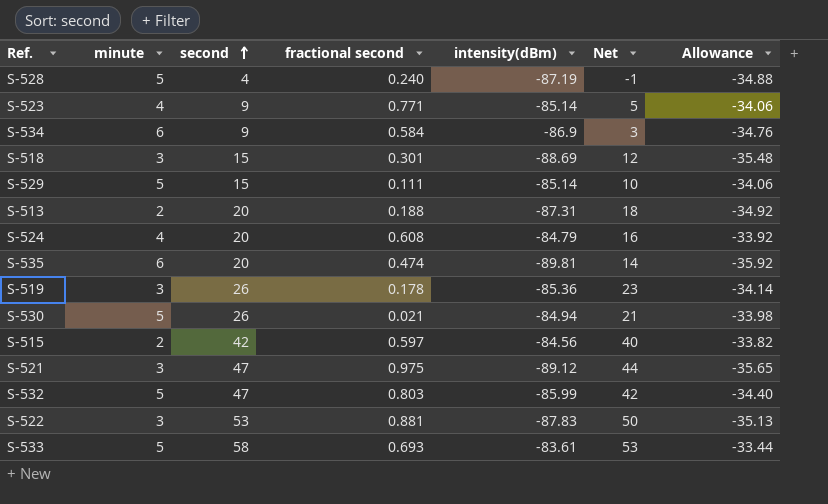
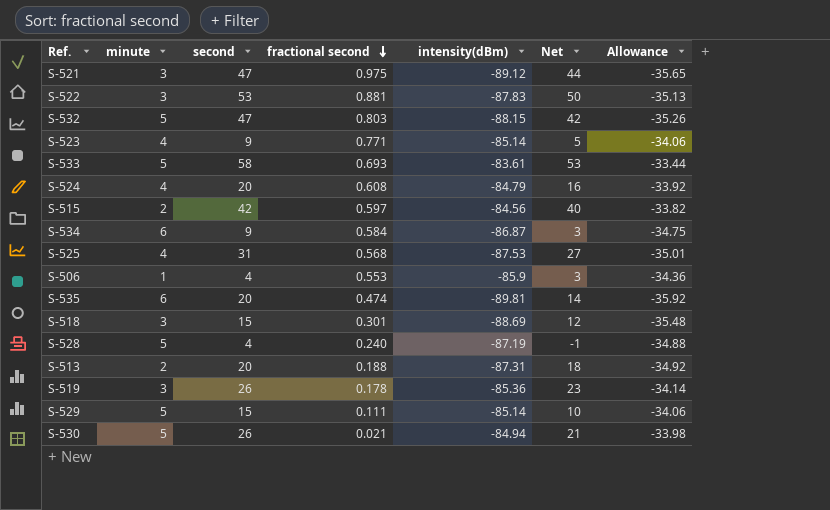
row order: second ascending -> fractional second descending
S-532 | intensity(dBm): -85.99 -> -88.15
S-532 | Allowance: -34.40 -> -35.26
S-534 | intensity(dBm): -86.9 -> -86.87
S-534 | Allowance: -34.76 -> -34.75
row S-525: none -> 4 | 31 | 0.568 | -87.53 | 27 | -35.01
row S-506: none -> 1 | 4 | 0.553 | -85.9 | 3 | -34.36

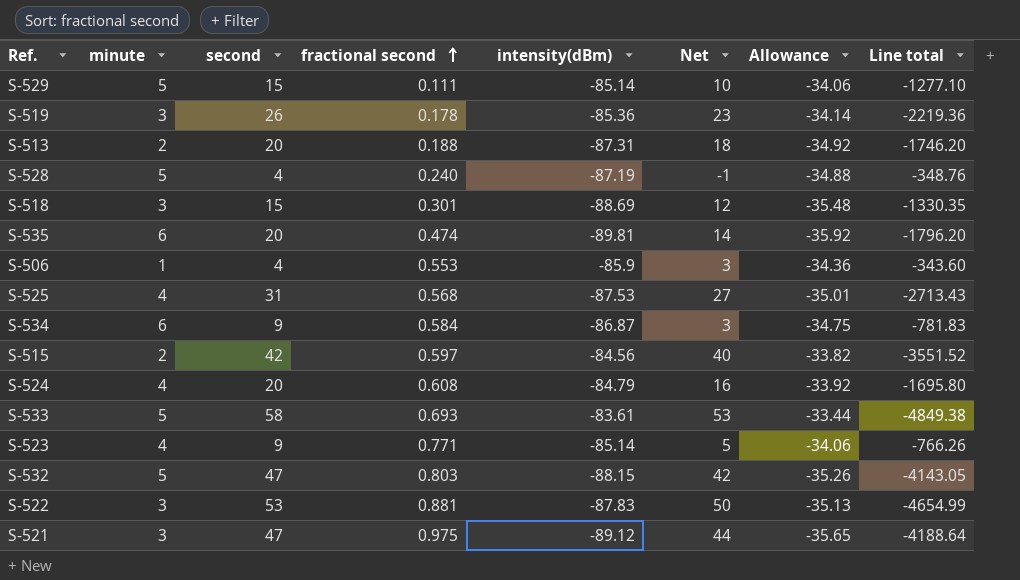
row order: fractional second descending -> fractional second ascending
column Line total | formula: none -> [second] * [intensity(dBm)]
row S-530: 5 | 26 | 0.021 | -84.94 | 21 | -33.98 -> none

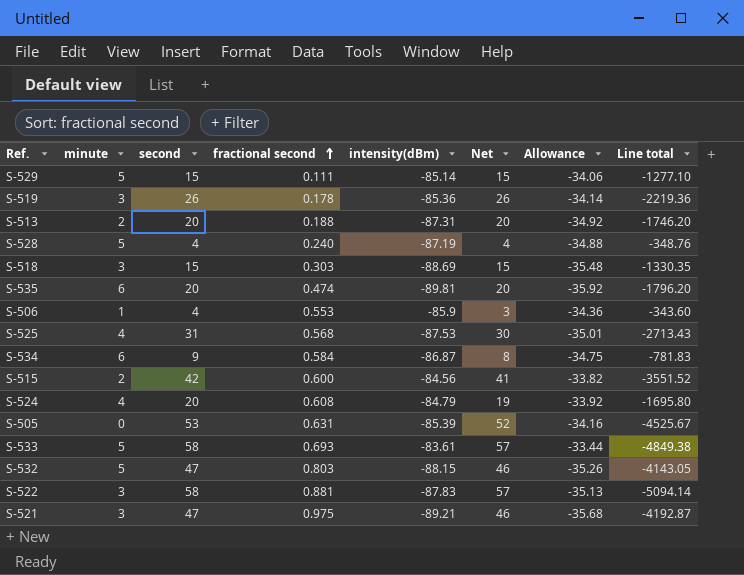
column Net | formula: [second] - [minute] -> [second] - [fractional second]
row S-523: 4 | 9 | 0.771 | -85.14 | 5 | -34.06 | -766.26 -> none
S-518 | fractional second: 0.301 -> 0.303
S-515 | fractional second: 0.597 -> 0.600
row S-505: none -> 0 | 53 | 0.631 | -85.39 | 52 | -34.16 | -4525.67
S-522 | second: 53 -> 58
S-522 | Line total: -4654.99 -> -5094.14
S-521 | intensity(dBm): -89.12 -> -89.21
S-521 | Allowance: -35.65 -> -35.68
S-521 | Line total: -4188.64 -> -4192.87

